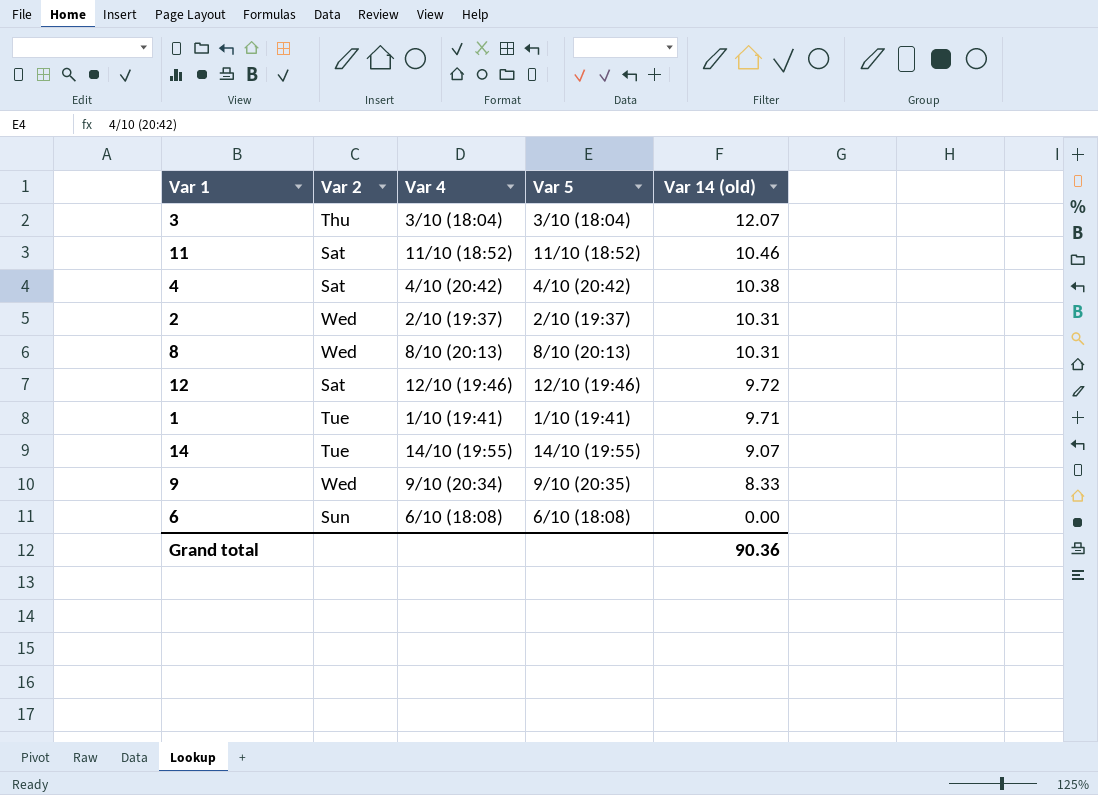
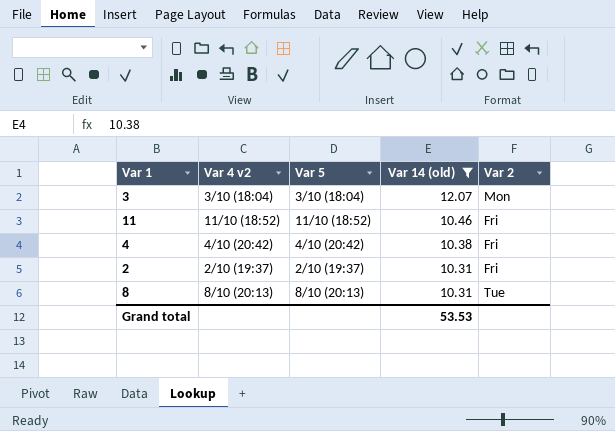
filter: none -> Var 14 (old) >= 10.31
column name: Var 4 -> Var 4 v2
column Var 2 | position: 2 -> 5
3 | Var 2: Thu -> Mon
11 | Var 2: Sat -> Fri
4 | Var 2: Sat -> Fri
2 | Var 2: Wed -> Fri
8 | Var 2: Wed -> Tue
Grand total | Var 14 (old): 90.36 -> 53.53

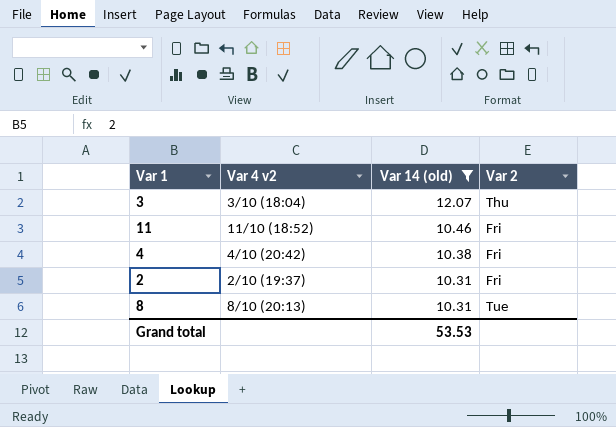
column Var 5 | position: 3 -> none
3 | Var 2: Mon -> Thu

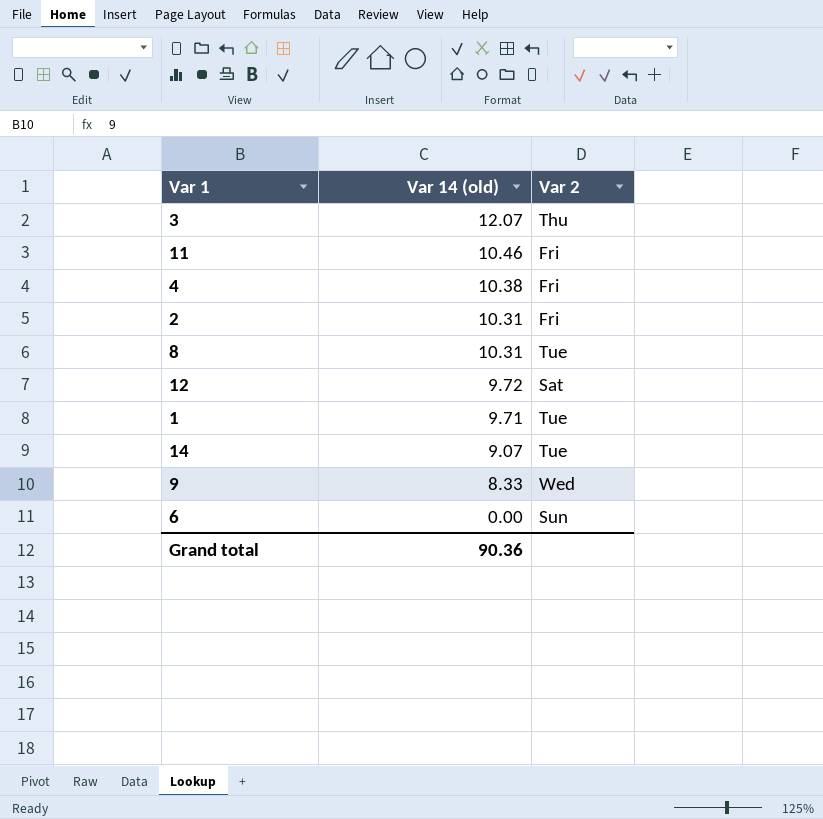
filter: Var 14 (old) >= 10.31 -> none
column Var 4 v2 | position: 2 -> none
Grand total | Var 14 (old): 53.53 -> 90.36

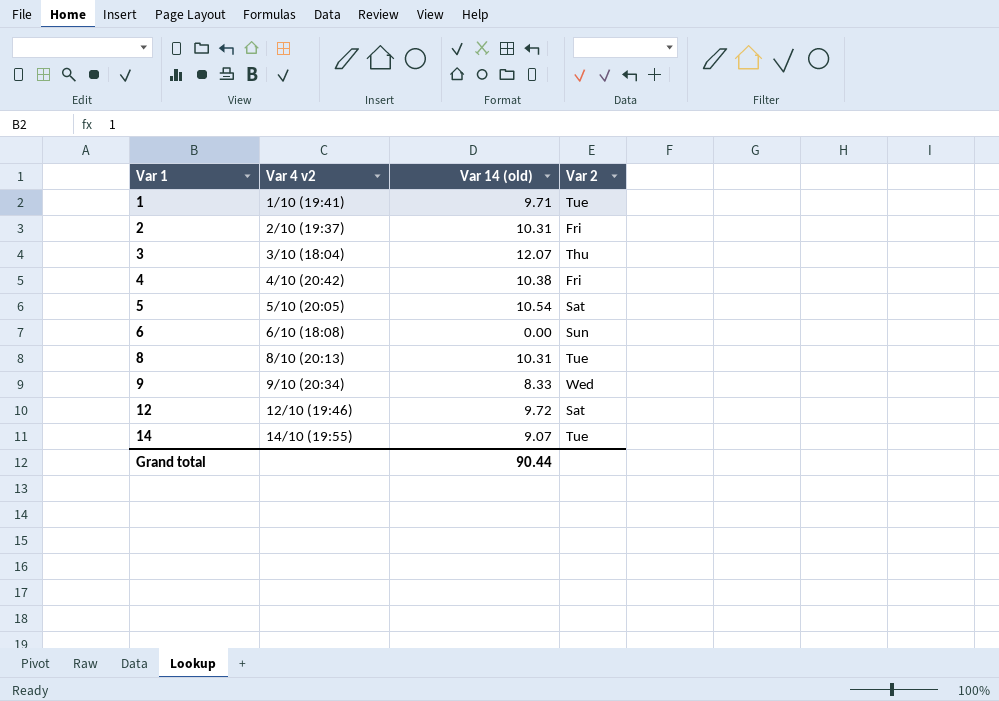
row order: Var 14 (old) descending -> Var 1 ascending
column Var 4 v2 | position: none -> 2
row 11: 10.46 | Fri -> none
row 5: none -> 5/10 (20:05) | 10.54 | Sat
Grand total | Var 14 (old): 90.36 -> 90.44

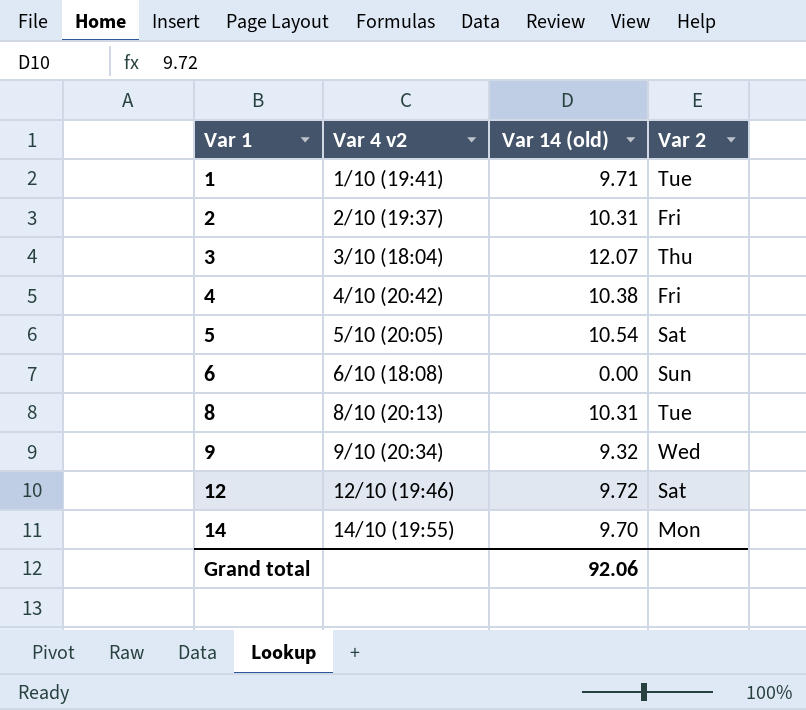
9 | Var 14 (old): 8.33 -> 9.32
14 | Var 14 (old): 9.07 -> 9.70
14 | Var 2: Tue -> Mon
Grand total | Var 14 (old): 90.44 -> 92.06

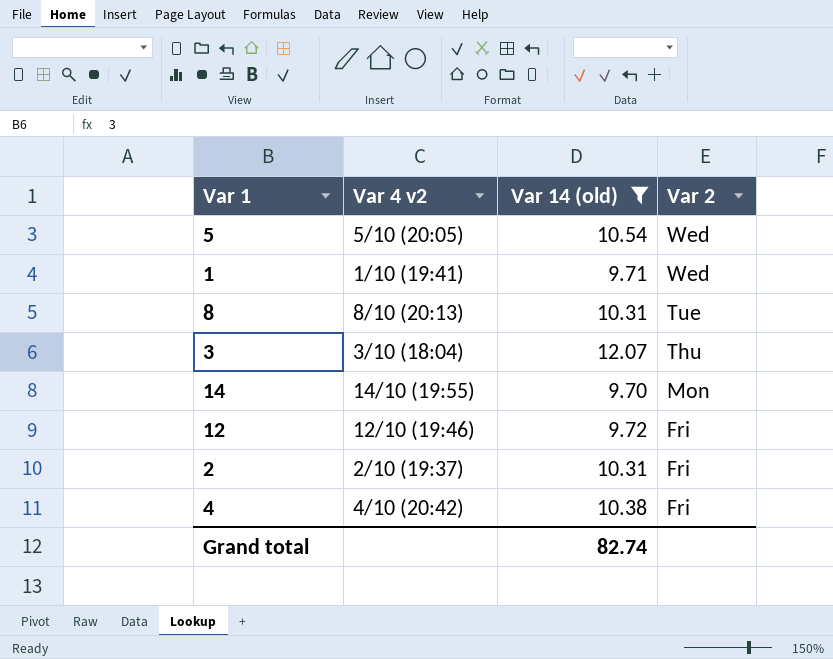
filter: none -> Var 14 (old) >= 9.70
row order: Var 1 ascending -> Var 2 descending
5 | Var 2: Sat -> Wed
1 | Var 2: Tue -> Wed
12 | Var 2: Sat -> Fri
Grand total | Var 14 (old): 92.06 -> 82.74

